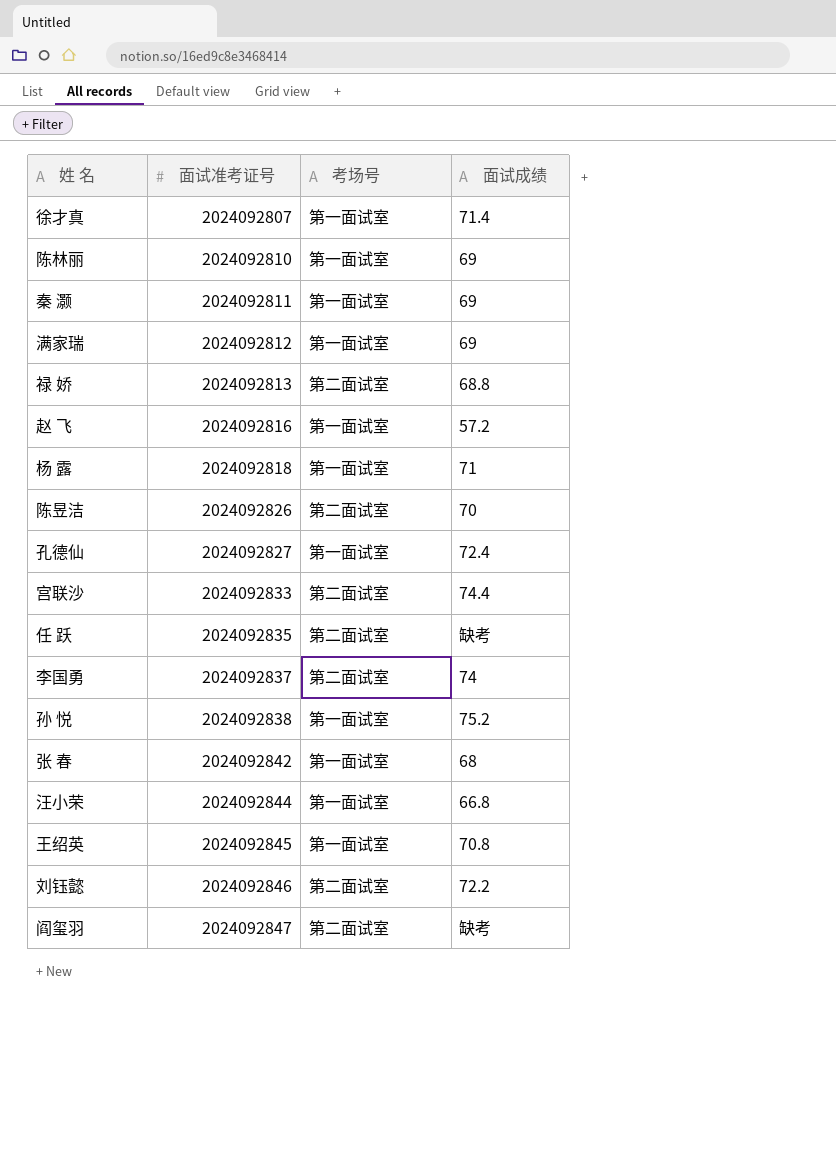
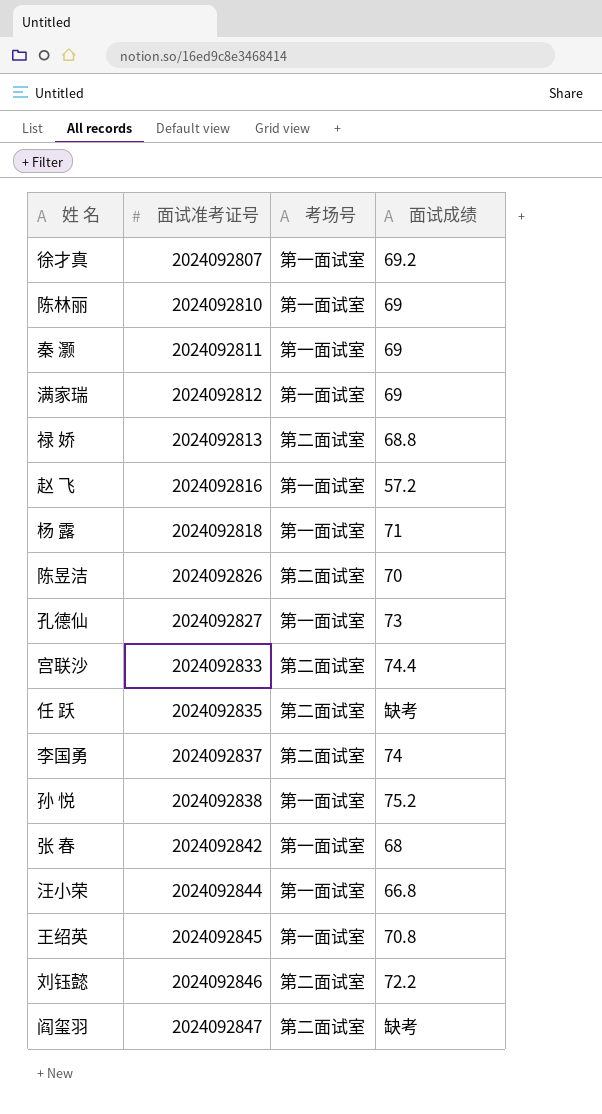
徐才真 | 面试成绩: 71.4 -> 69.2
孔德仙 | 面试成绩: 72.4 -> 73

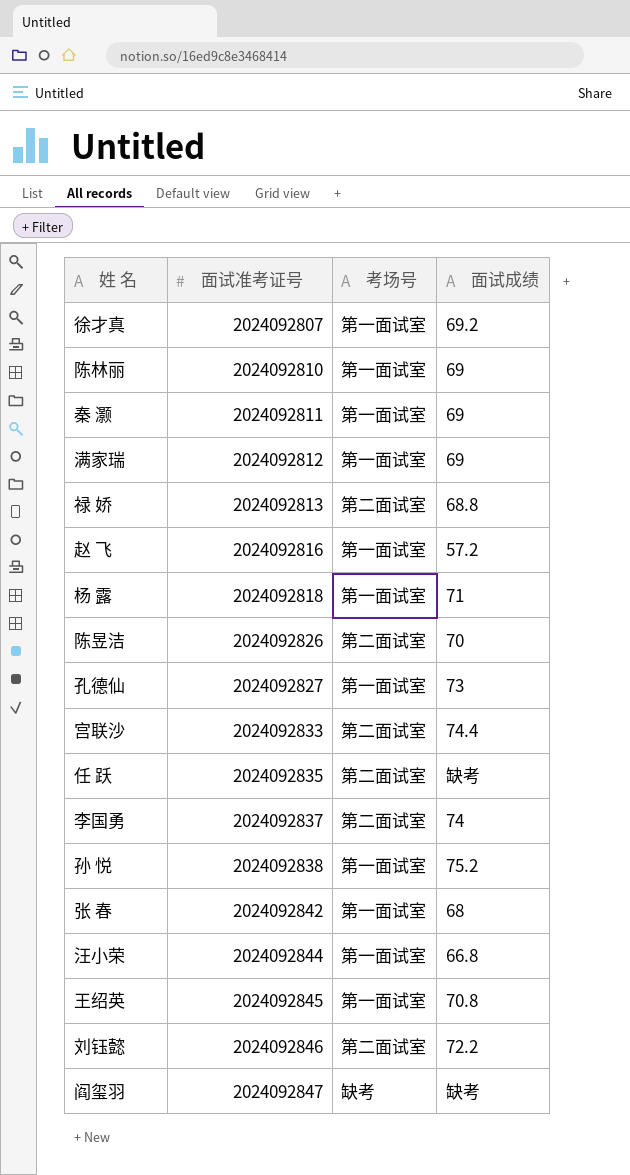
阎玺羽 | 考场号: 第二面试室 -> 缺考

